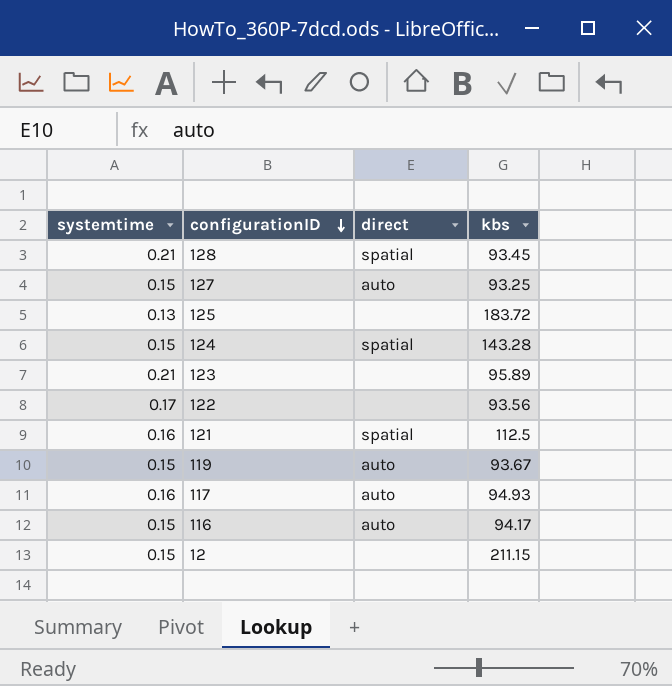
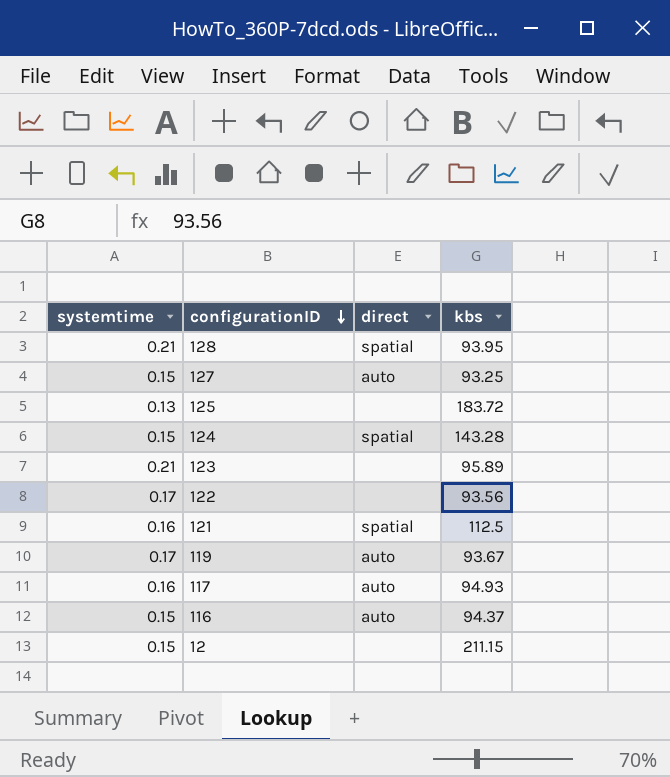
128 | kbs: 93.45 -> 93.95
119 | systemtime: 0.15 -> 0.17
116 | kbs: 94.17 -> 94.37

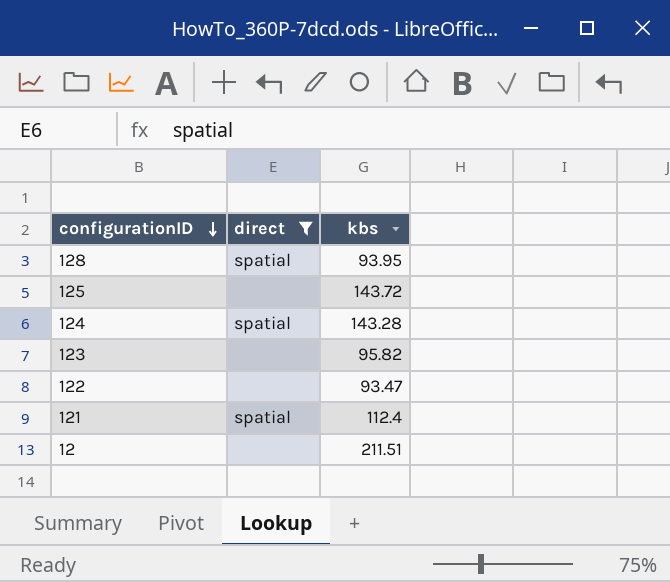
filter: none -> direct != auto
column systemtime | position: 1 -> none
125 | kbs: 183.72 -> 143.72
123 | kbs: 95.89 -> 95.82
122 | kbs: 93.56 -> 93.47
121 | kbs: 112.5 -> 112.4
12 | kbs: 211.15 -> 211.51

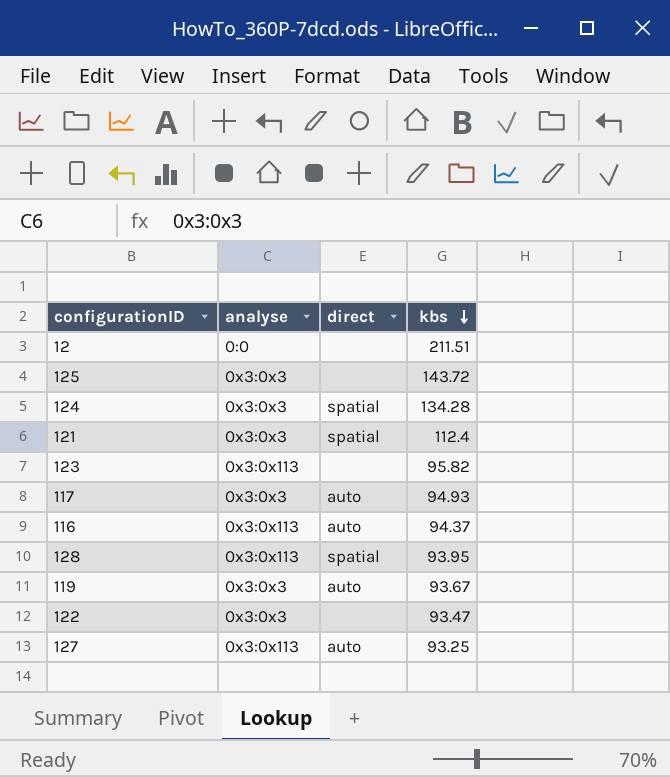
filter: direct != auto -> none
row order: configurationID descending -> kbs descending
column analyse | position: none -> 2
124 | kbs: 143.28 -> 134.28

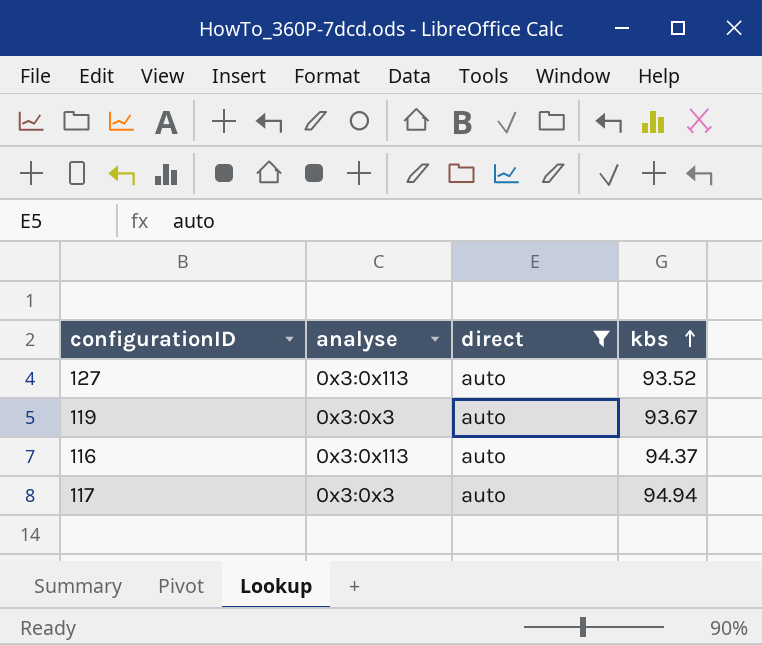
filter: none -> direct = auto
row order: kbs descending -> kbs ascending
127 | kbs: 93.25 -> 93.52
117 | kbs: 94.93 -> 94.94

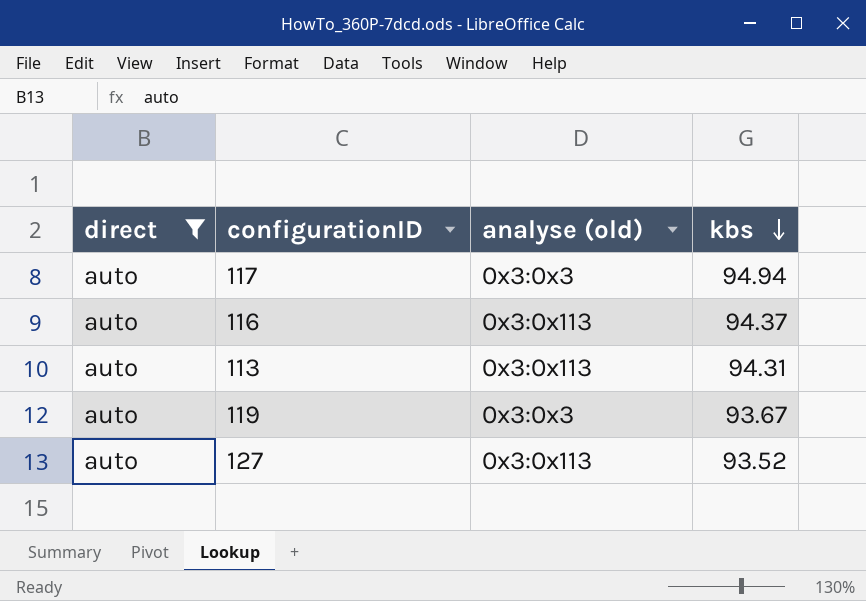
row order: kbs ascending -> kbs descending
column direct | position: 3 -> 1
column name: analyse -> analyse (old)
row 113: none -> auto | 0x3:0x113 | 94.31

